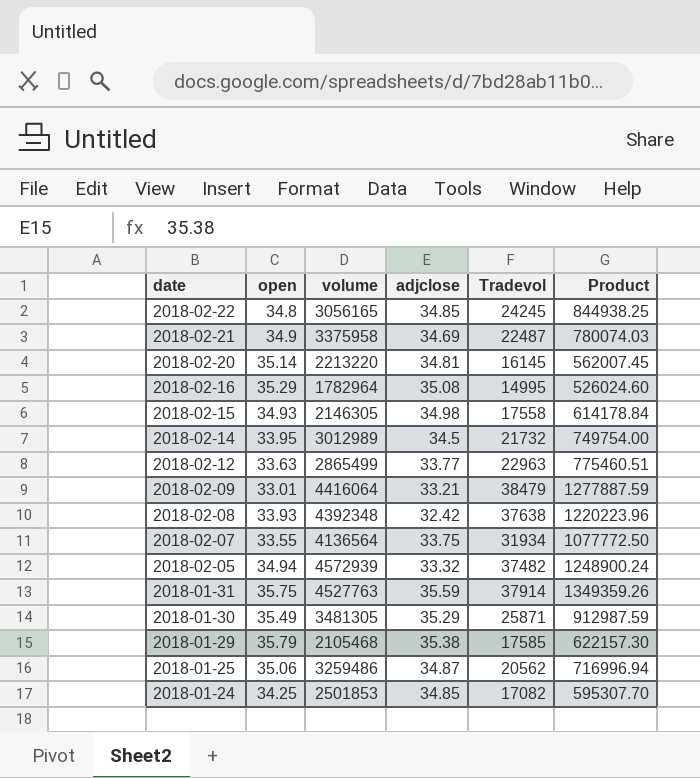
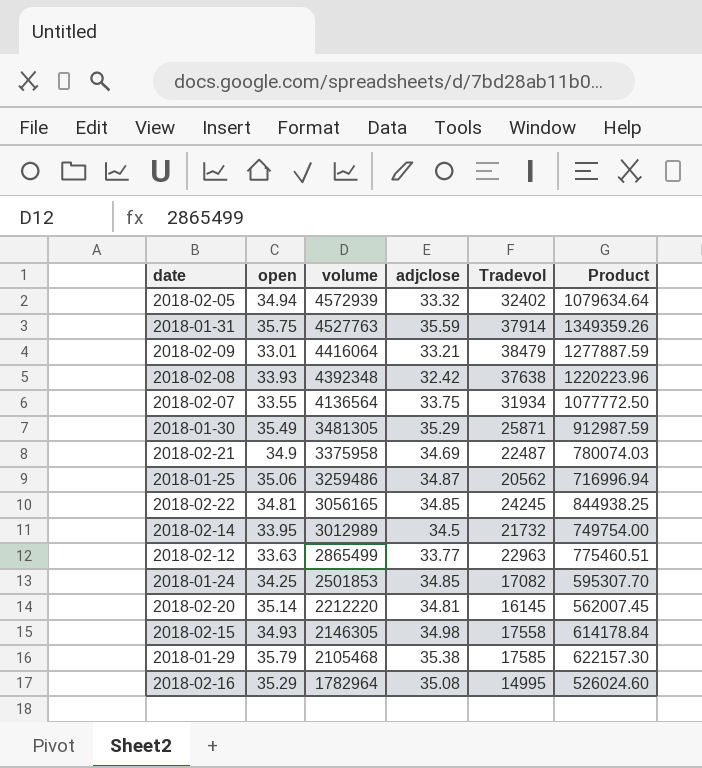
row order: date descending -> volume descending
2018-02-05 | Tradevol: 37482 -> 32402
2018-02-05 | Product: 1248900.24 -> 1079634.64
2018-02-22 | open: 34.8 -> 34.81
2018-02-20 | volume: 2213220 -> 2212220

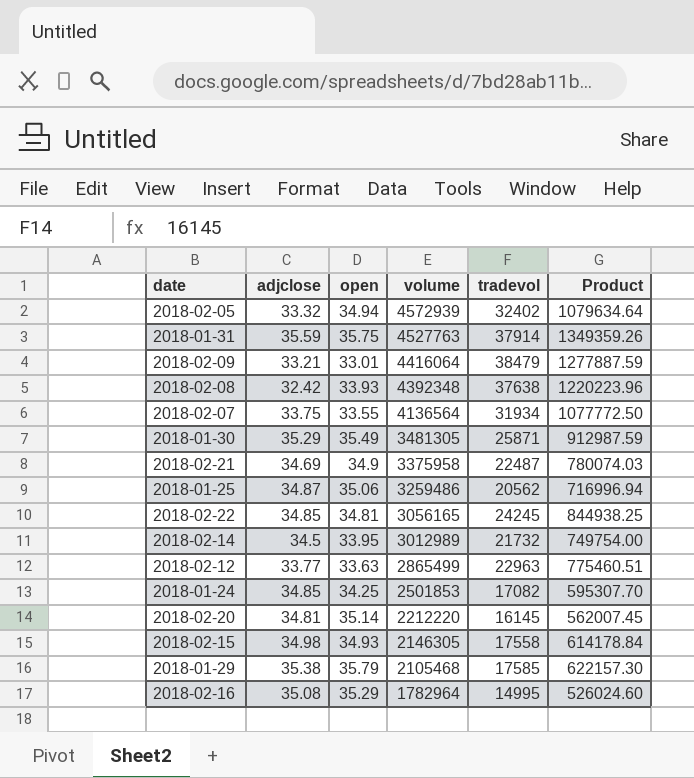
column adjclose | position: 4 -> 2
column name: Tradevol -> tradevol

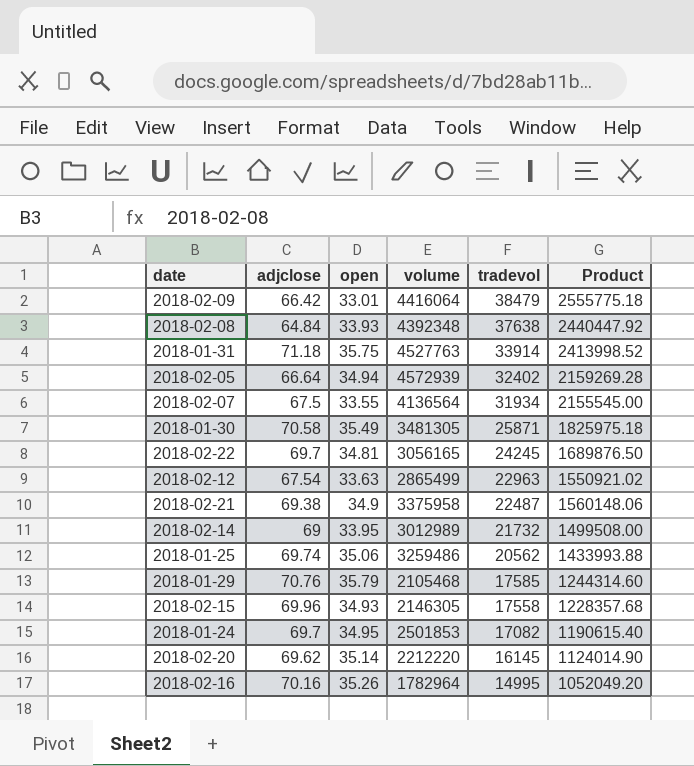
row order: volume descending -> tradevol descending
2018-02-09 | adjclose: 33.21 -> 66.42
2018-02-09 | Product: 1277887.59 -> 2555775.18
2018-02-08 | adjclose: 32.42 -> 64.84
2018-02-08 | Product: 1220223.96 -> 2440447.92
2018-01-31 | adjclose: 35.59 -> 71.18
2018-01-31 | tradevol: 37914 -> 33914
2018-01-31 | Product: 1349359.26 -> 2413998.52
2018-02-05 | adjclose: 33.32 -> 66.64
2018-02-05 | Product: 1079634.64 -> 2159269.28
2018-02-07 | adjclose: 33.75 -> 67.5
2018-02-07 | Product: 1077772.50 -> 2155545.00
2018-01-30 | adjclose: 35.29 -> 70.58
2018-01-30 | Product: 912987.59 -> 1825975.18
2018-02-22 | adjclose: 34.85 -> 69.7
2018-02-22 | Product: 844938.25 -> 1689876.50
2018-02-12 | adjclose: 33.77 -> 67.54
2018-02-12 | Product: 775460.51 -> 1550921.02
2018-02-21 | adjclose: 34.69 -> 69.38
2018-02-21 | Product: 780074.03 -> 1560148.06
2018-02-14 | adjclose: 34.5 -> 69
2018-02-14 | Product: 749754.00 -> 1499508.00
2018-01-25 | adjclose: 34.87 -> 69.74
2018-01-25 | Product: 716996.94 -> 1433993.88
2018-01-29 | adjclose: 35.38 -> 70.76
2018-01-29 | Product: 622157.30 -> 1244314.60
2018-02-15 | adjclose: 34.98 -> 69.96
2018-02-15 | Product: 614178.84 -> 1228357.68
2018-01-24 | adjclose: 34.85 -> 69.7
2018-01-24 | open: 34.25 -> 34.95
2018-01-24 | Product: 595307.70 -> 1190615.40
2018-02-20 | adjclose: 34.81 -> 69.62
2018-02-20 | Product: 562007.45 -> 1124014.90
2018-02-16 | adjclose: 35.08 -> 70.16
2018-02-16 | open: 35.29 -> 35.26
2018-02-16 | Product: 526024.60 -> 1052049.20

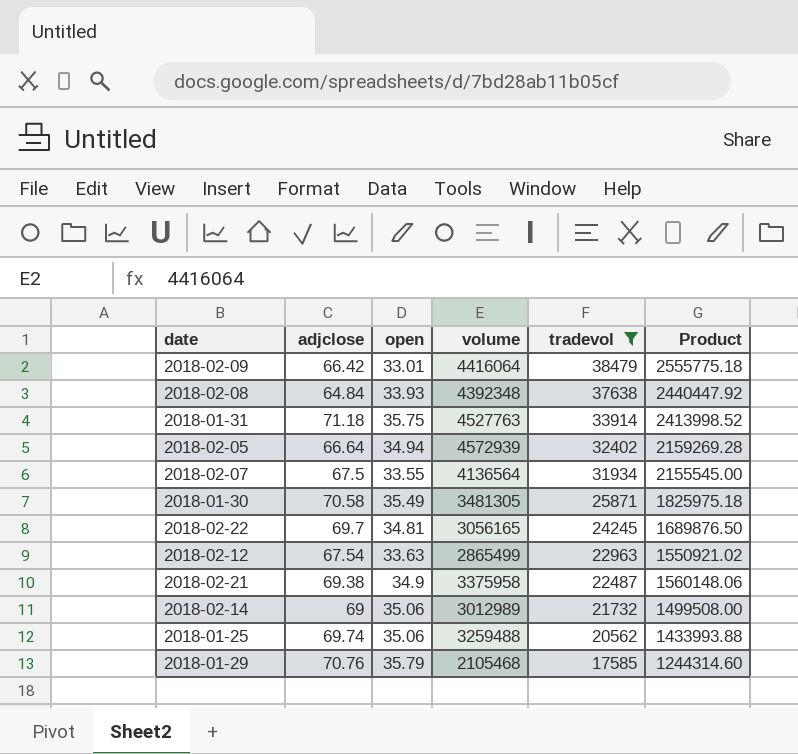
filter: none -> tradevol >= 17585
2018-02-14 | open: 33.95 -> 35.06
2018-01-25 | volume: 3259486 -> 3259488

